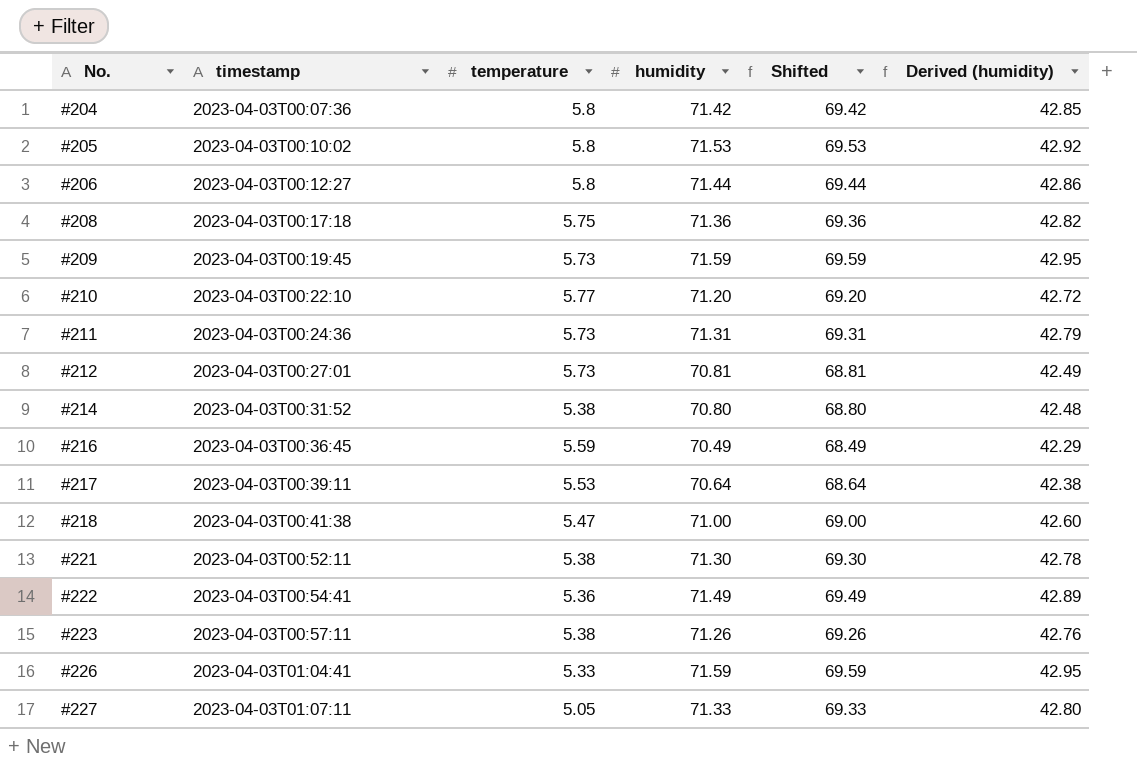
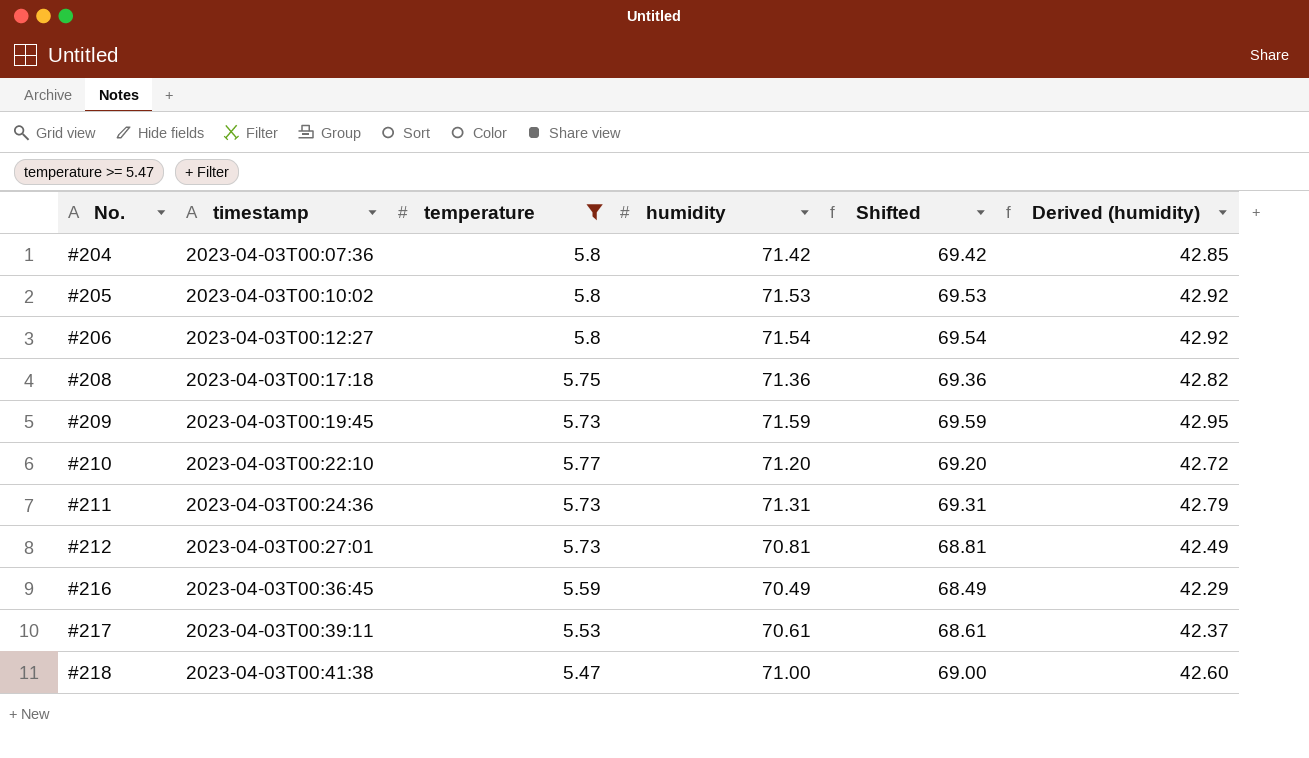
filter: none -> temperature >= 5.47
#206 | humidity: 71.44 -> 71.54
#206 | Shifted: 69.44 -> 69.54
#206 | Derived (humidity): 42.86 -> 42.92
#217 | humidity: 70.64 -> 70.61
#217 | Shifted: 68.64 -> 68.61
#217 | Derived (humidity): 42.38 -> 42.37

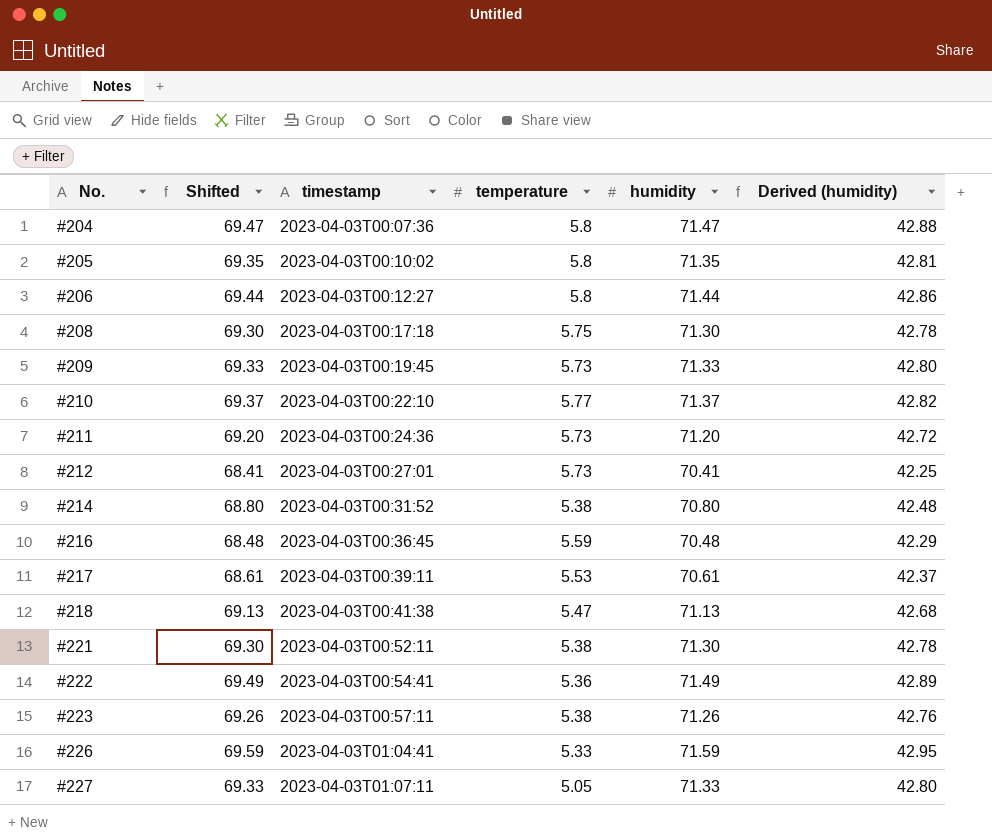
filter: temperature >= 5.47 -> none
column Shifted | position: 5 -> 2
#204 | Shifted: 69.42 -> 69.47
#204 | humidity: 71.42 -> 71.47
#204 | Derived (humidity): 42.85 -> 42.88
#205 | Shifted: 69.53 -> 69.35
#205 | humidity: 71.53 -> 71.35
#205 | Derived (humidity): 42.92 -> 42.81
#206 | Shifted: 69.54 -> 69.44
#206 | humidity: 71.54 -> 71.44
#206 | Derived (humidity): 42.92 -> 42.86
#208 | Shifted: 69.36 -> 69.30
#208 | humidity: 71.36 -> 71.30
#208 | Derived (humidity): 42.82 -> 42.78
#209 | Shifted: 69.59 -> 69.33
#209 | humidity: 71.59 -> 71.33
#209 | Derived (humidity): 42.95 -> 42.80
#210 | Shifted: 69.20 -> 69.37
#210 | humidity: 71.20 -> 71.37
#210 | Derived (humidity): 42.72 -> 42.82
#211 | Shifted: 69.31 -> 69.20
#211 | humidity: 71.31 -> 71.20
#211 | Derived (humidity): 42.79 -> 42.72
#212 | Shifted: 68.81 -> 68.41
#212 | humidity: 70.81 -> 70.41
#212 | Derived (humidity): 42.49 -> 42.25
#216 | Shifted: 68.49 -> 68.48
#216 | humidity: 70.49 -> 70.48
#218 | Shifted: 69.00 -> 69.13
#218 | humidity: 71.00 -> 71.13
#218 | Derived (humidity): 42.60 -> 42.68

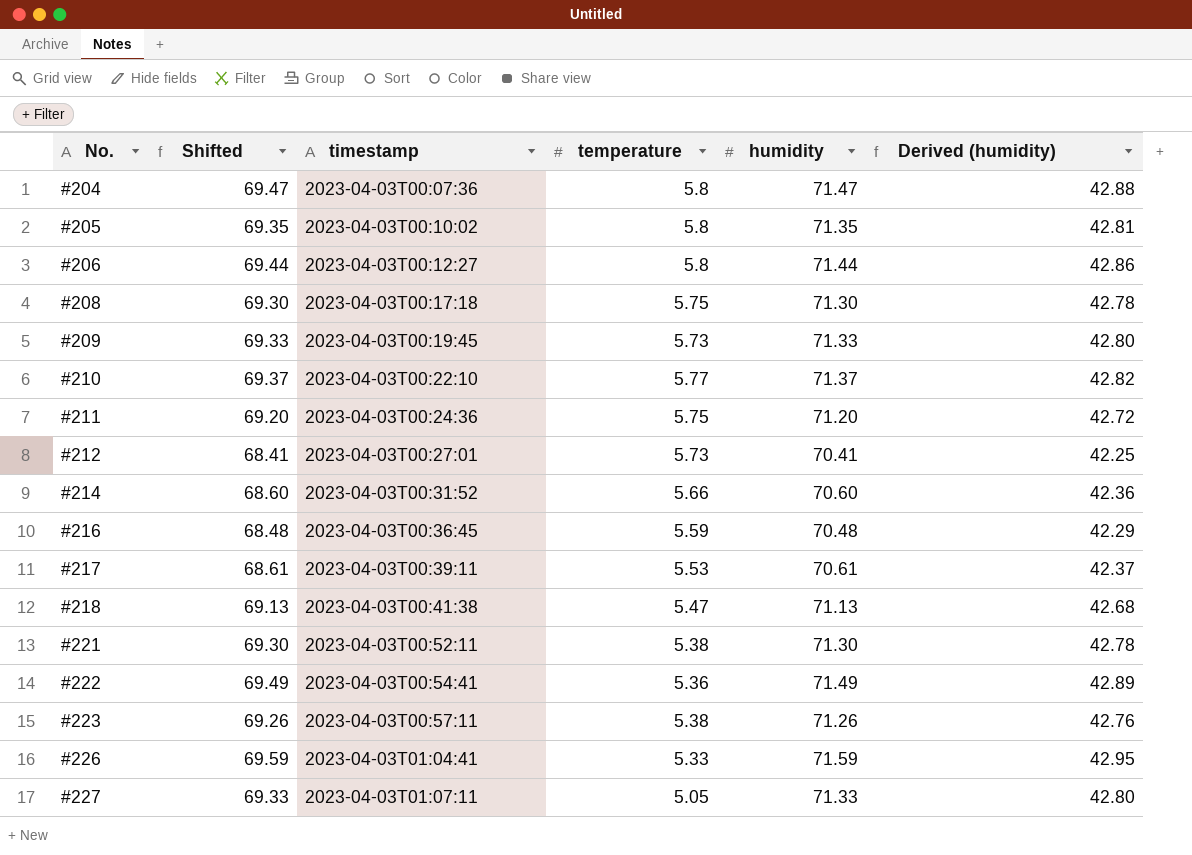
#211 | temperature: 5.73 -> 5.75
#214 | Shifted: 68.80 -> 68.60
#214 | temperature: 5.38 -> 5.66
#214 | humidity: 70.80 -> 70.60
#214 | Derived (humidity): 42.48 -> 42.36

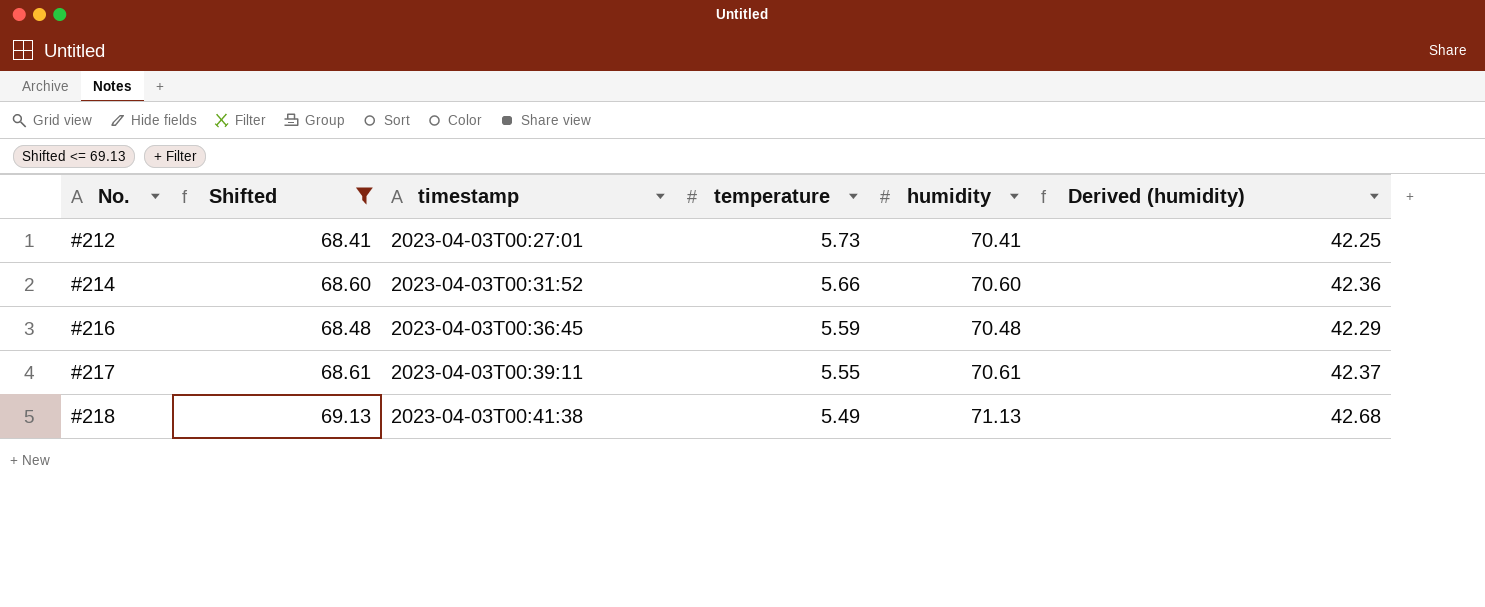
filter: none -> Shifted <= 69.13
#217 | temperature: 5.53 -> 5.55
#218 | temperature: 5.47 -> 5.49

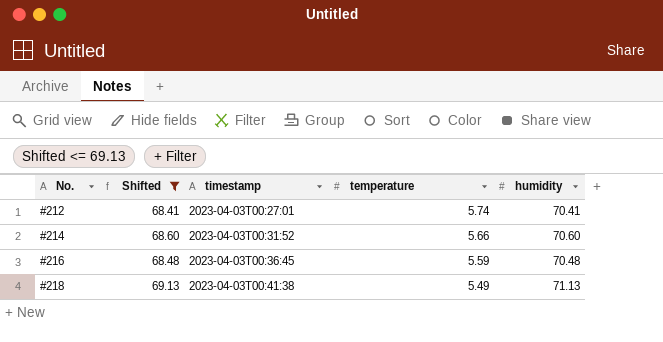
column Derived (humidity) | formula: [humidity] * 0.6 -> none
row #217: 68.61 | 2023-04-03T00:39:11 | 5.55 | 70.61 | 42.37 -> none
#212 | temperature: 5.73 -> 5.74

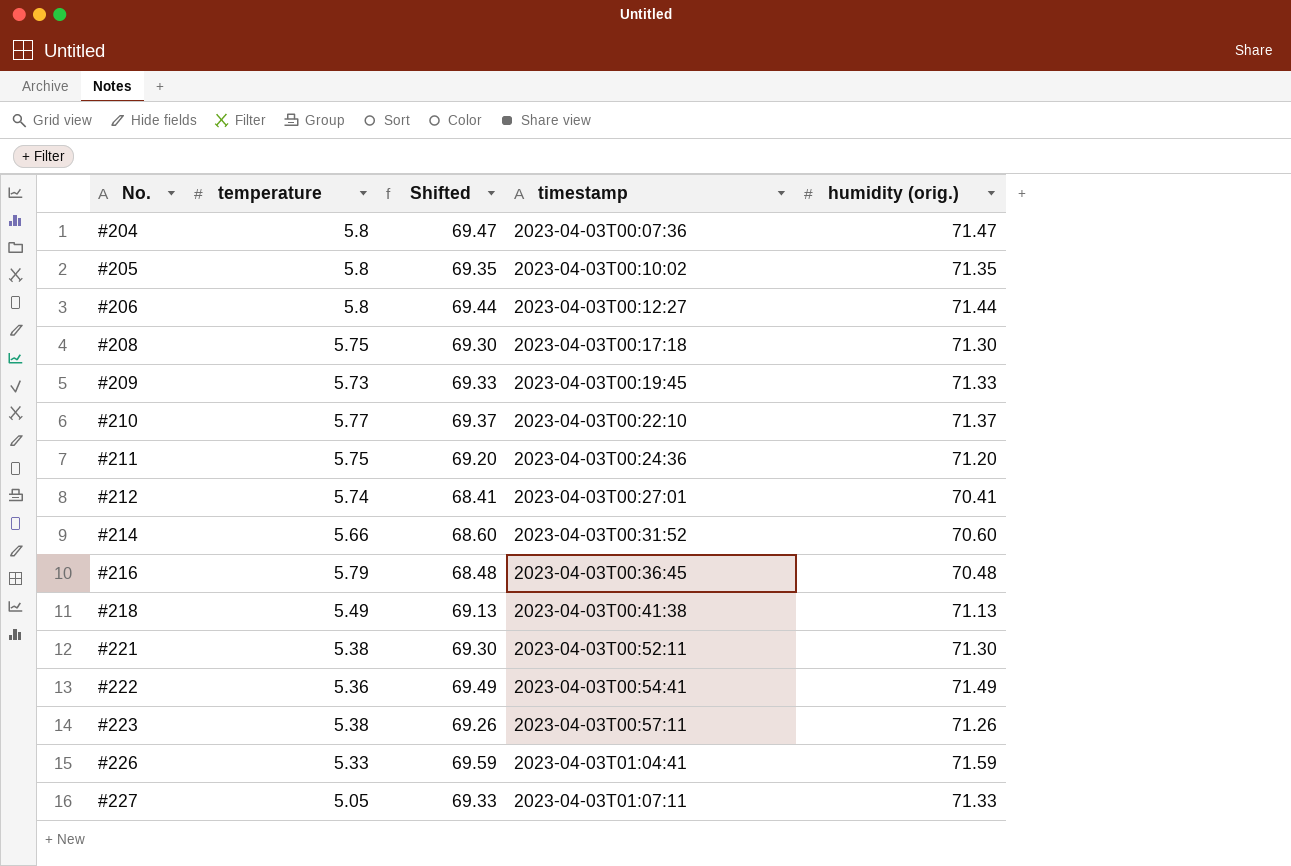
filter: Shifted <= 69.13 -> none
column temperature | position: 4 -> 2
column name: humidity -> humidity (orig.)
#216 | temperature: 5.59 -> 5.79

